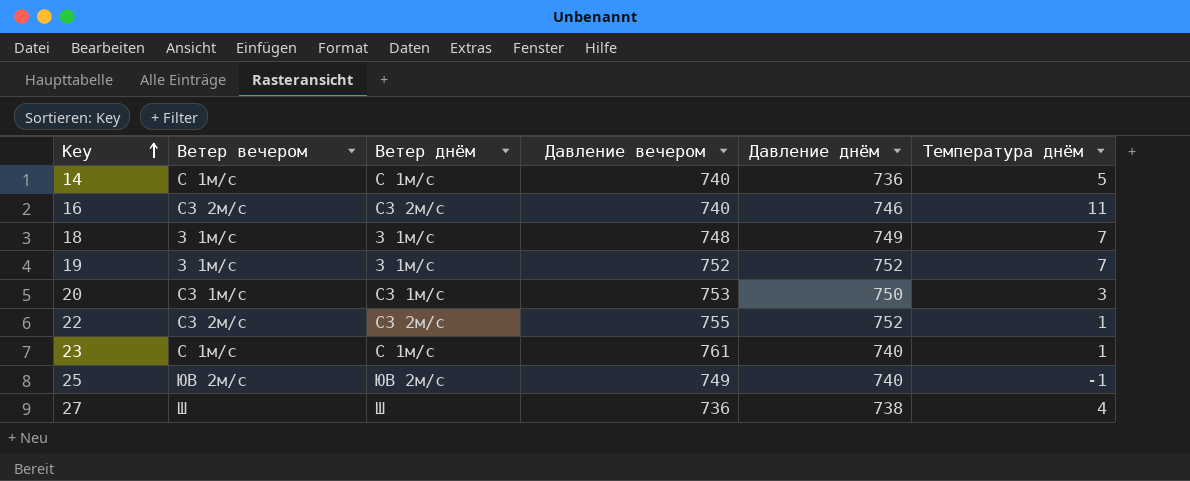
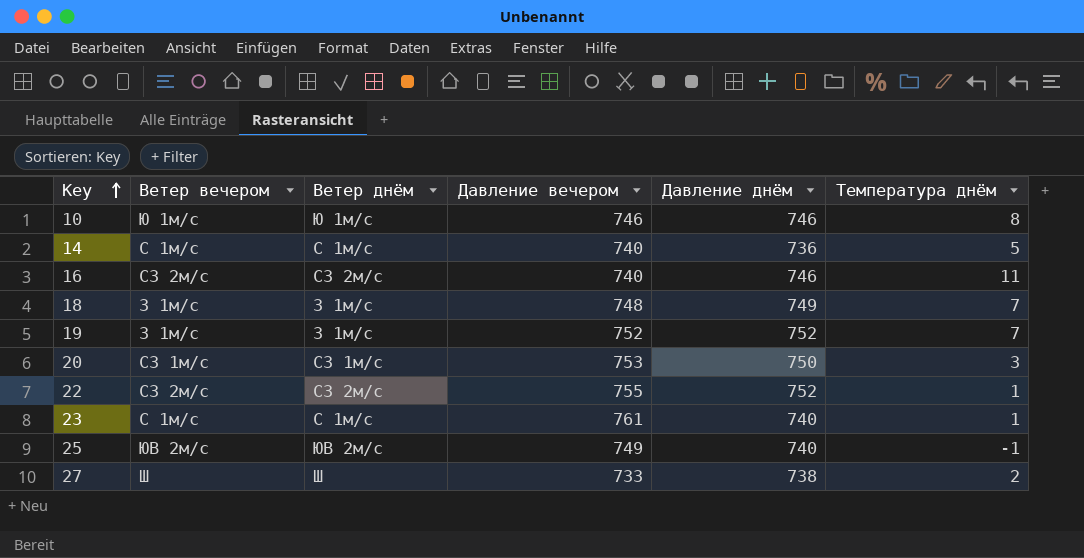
row 10: none -> Ю 1м/с | Ю 1м/с | 746 | 746 | 8
27 | Давление вечером: 736 -> 733
27 | Температура днём: 4 -> 2

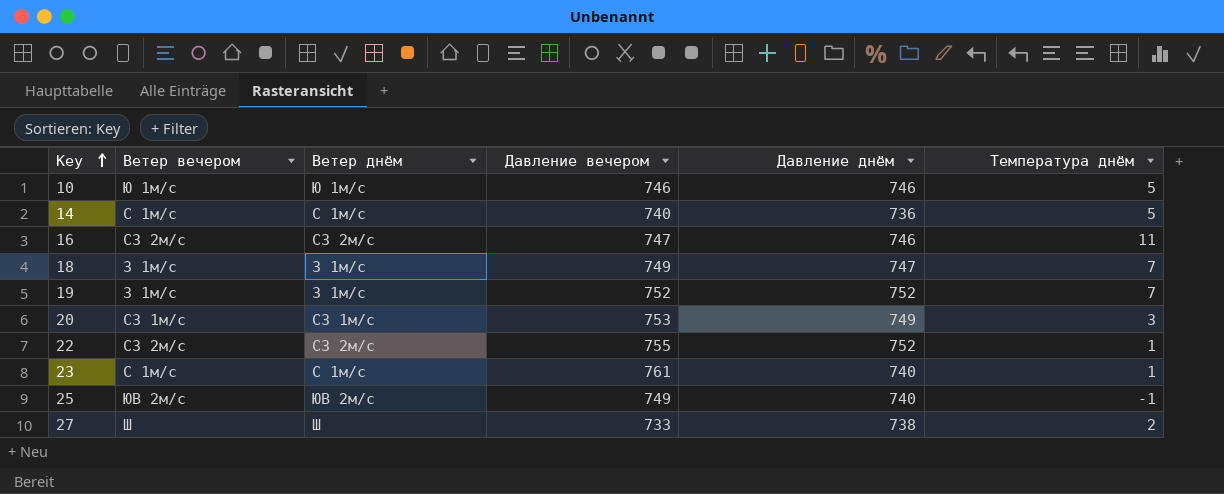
10 | Температура днём: 8 -> 5
16 | Давление вечером: 740 -> 747
18 | Давление вечером: 748 -> 749
18 | Давление днём: 749 -> 747
20 | Давление днём: 750 -> 749

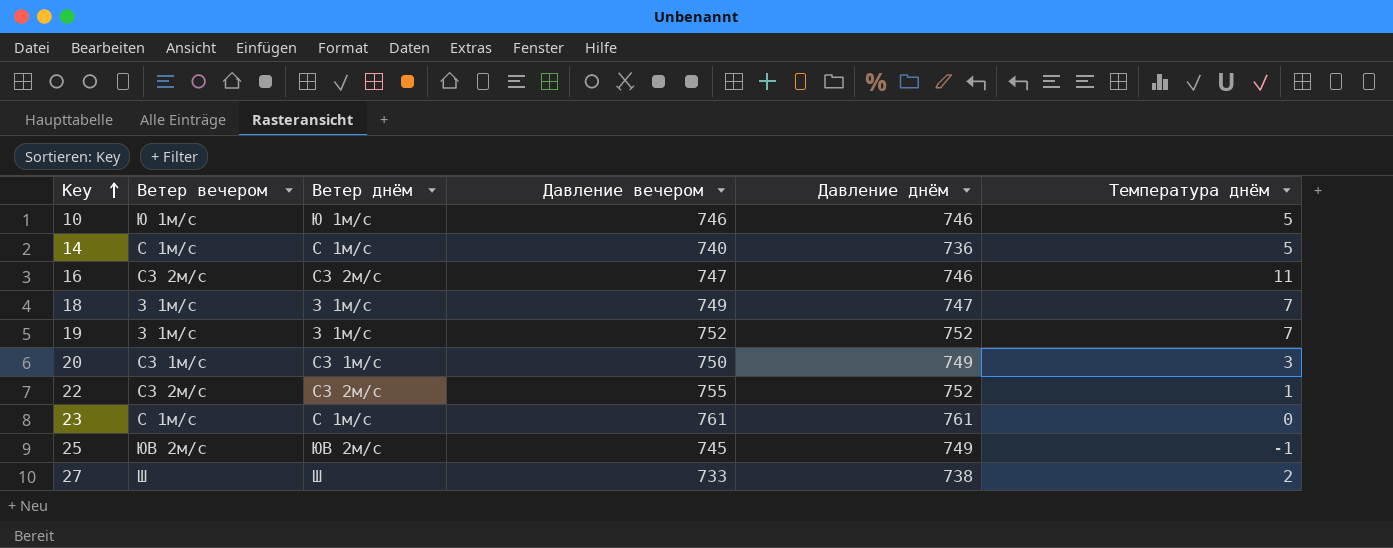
20 | Давление вечером: 753 -> 750
23 | Давление днём: 740 -> 761
23 | Температура днём: 1 -> 0
25 | Давление вечером: 749 -> 745
25 | Давление днём: 740 -> 749

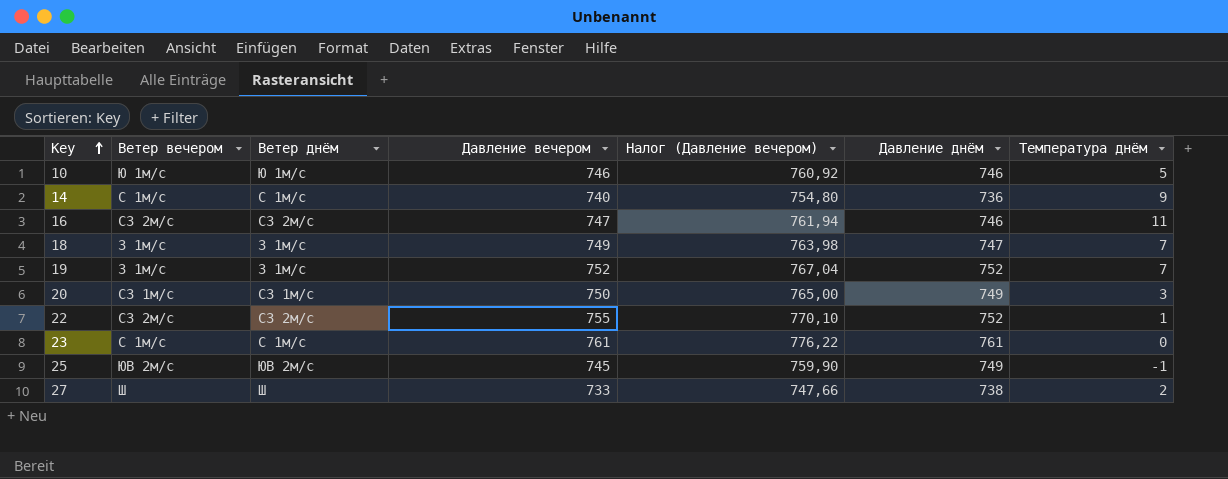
column Налог (Давление вечером) | formula: none -> [Давление вечером] * 1,02
14 | Температура днём: 5 -> 9

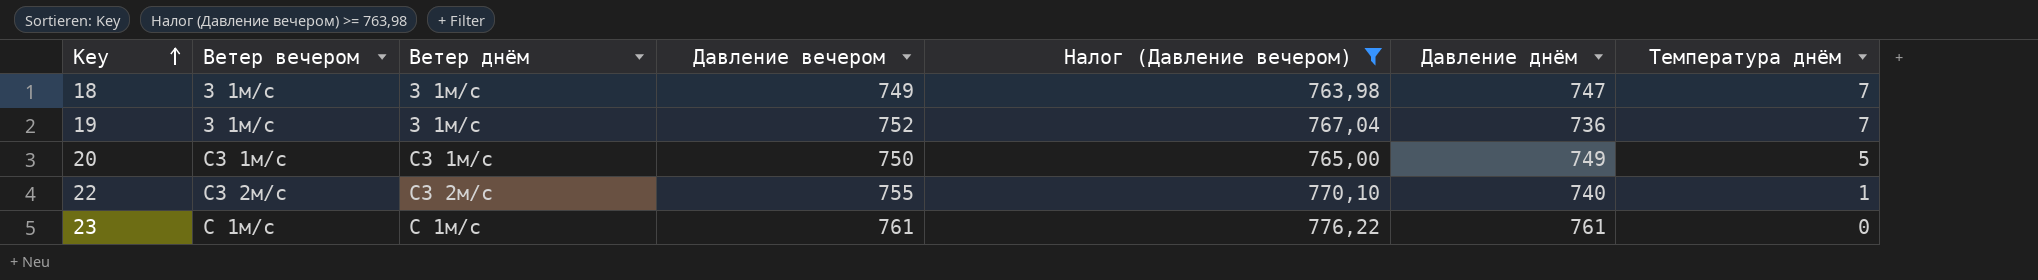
filter: none -> Налог (Давление вечером) >= 763,98
19 | Давление днём: 752 -> 736
20 | Температура днём: 3 -> 5
22 | Давление днём: 752 -> 740

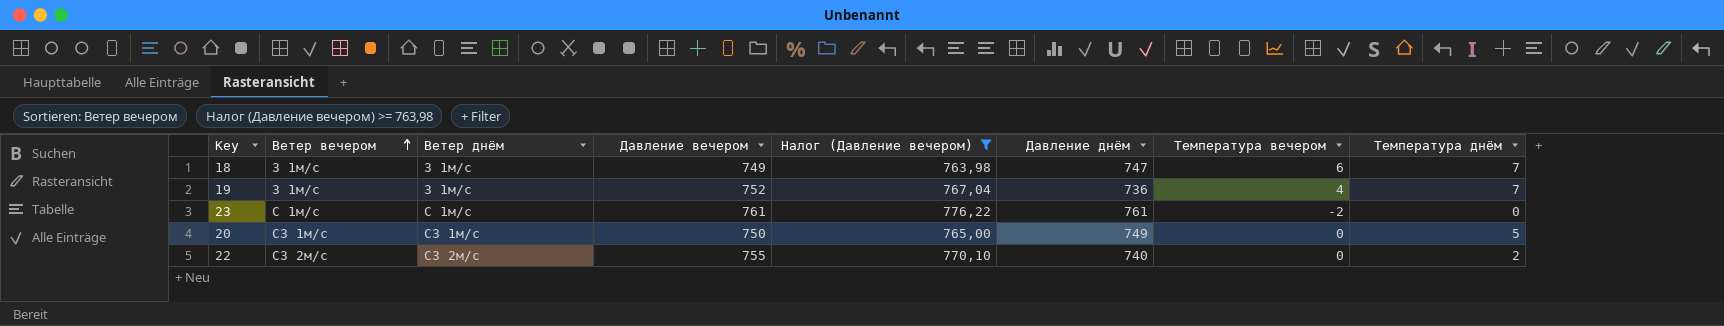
row order: Key ascending -> Ветер вечером ascending
column Температура вечером | position: none -> 7
22 | Температура днём: 1 -> 2

